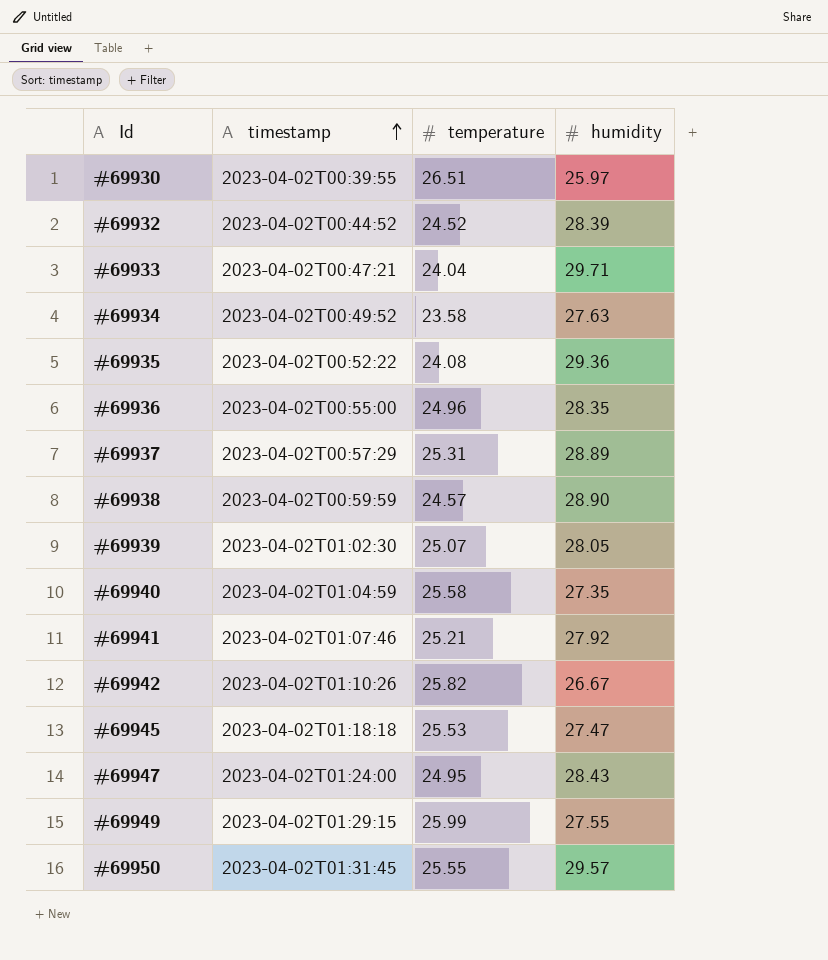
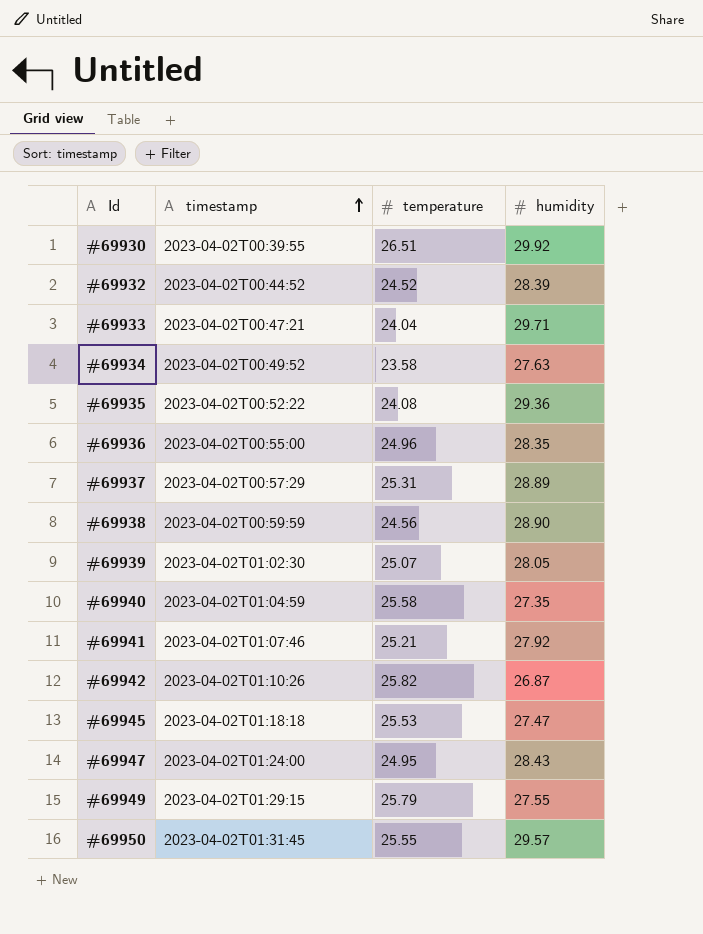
#69930 | humidity: 25.97 -> 29.92
#69938 | temperature: 24.57 -> 24.56
#69942 | humidity: 26.67 -> 26.87
#69949 | temperature: 25.99 -> 25.79

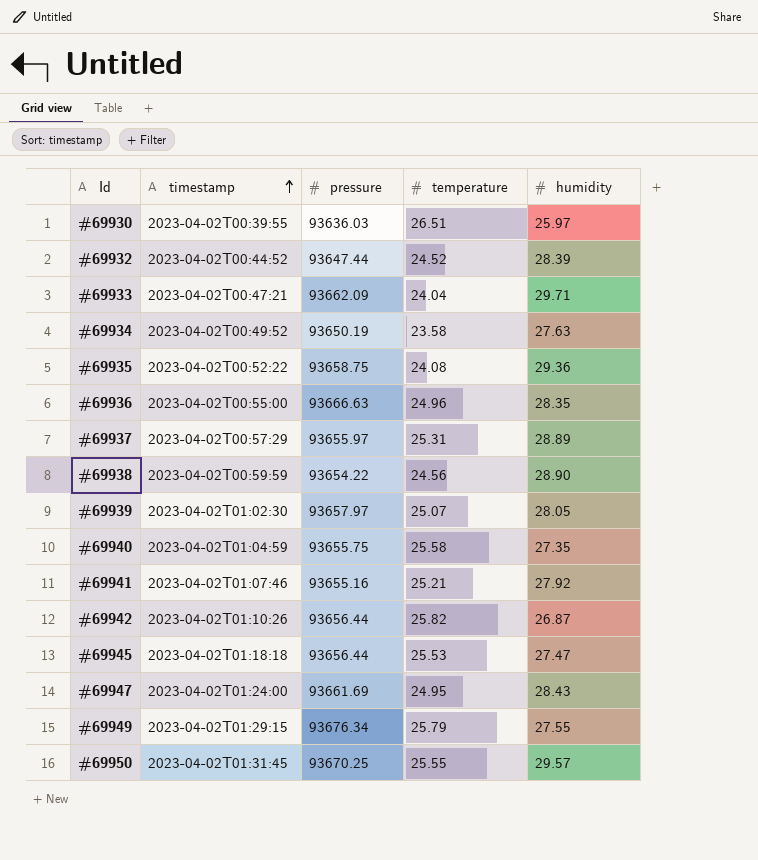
column pressure | position: none -> 3
#69930 | humidity: 29.92 -> 25.97

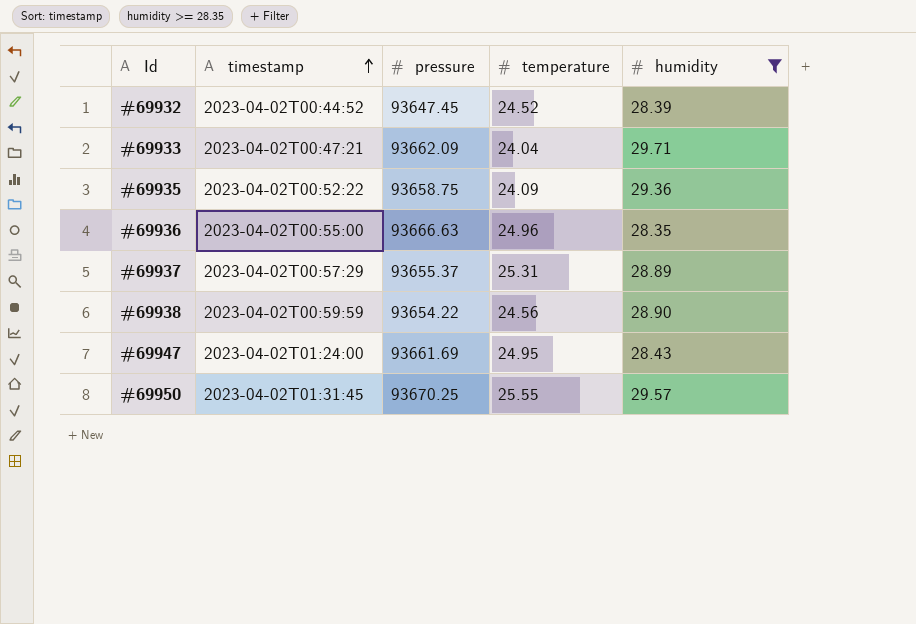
filter: none -> humidity >= 28.35
#69932 | pressure: 93647.44 -> 93647.45
#69935 | temperature: 24.08 -> 24.09
#69937 | pressure: 93655.97 -> 93655.37

